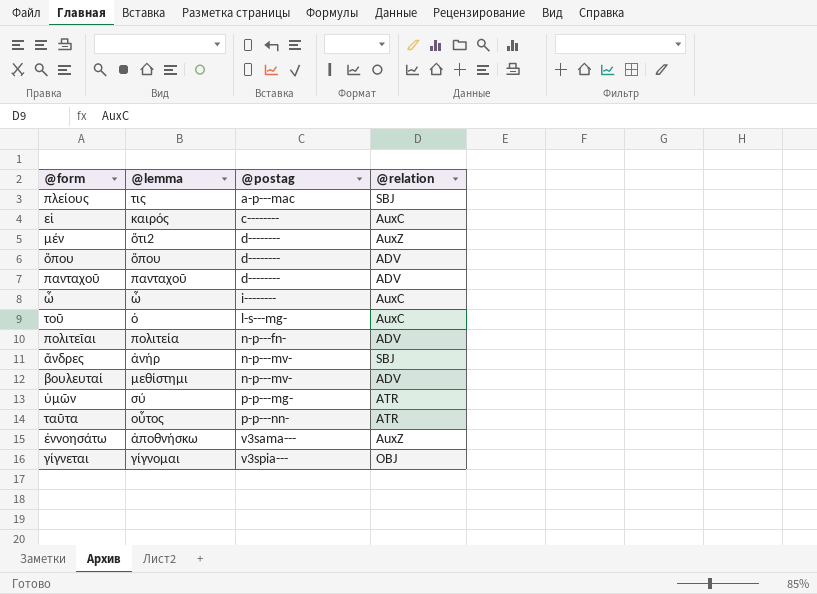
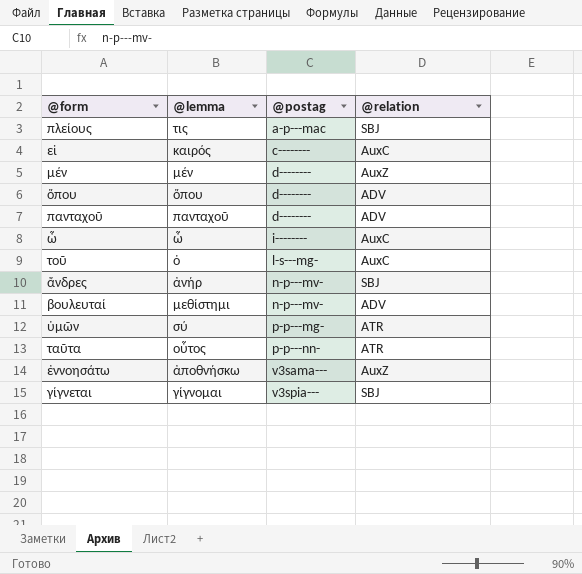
row πολιτεῖαι: πολιτεία | n-p---fn- | ADV -> none
μέν | @lemma: ὅτι2 -> μέν
γίγνεται | @relation: OBJ -> SBJ

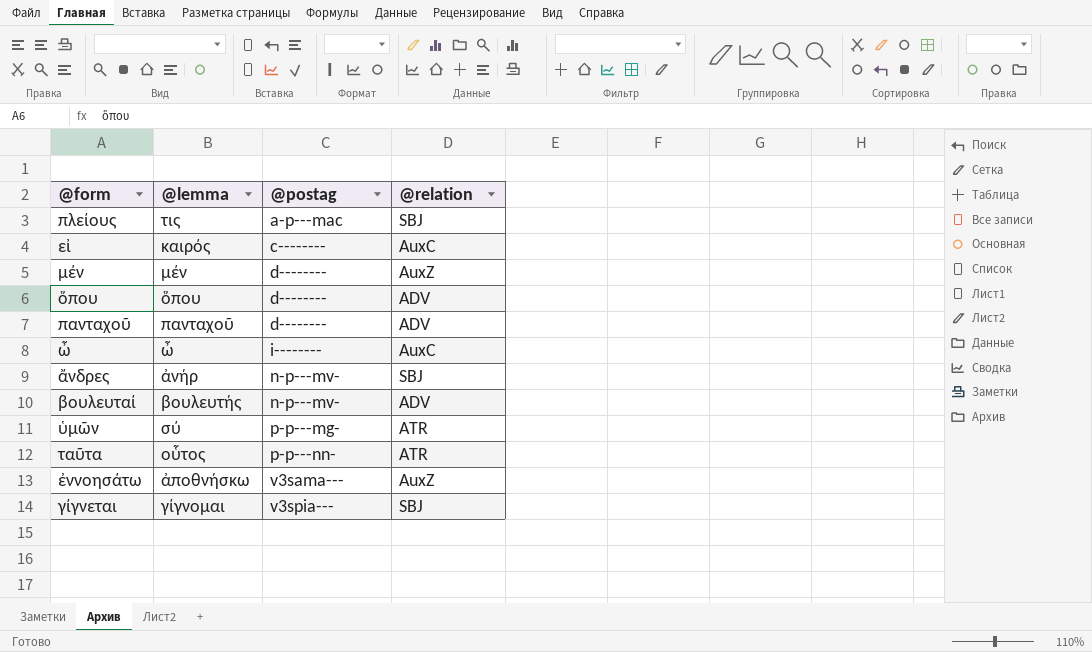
row τοῦ: ὁ | l-s---mg- | AuxC -> none
βουλευταί | @lemma: μεθίστημι -> βουλευτής

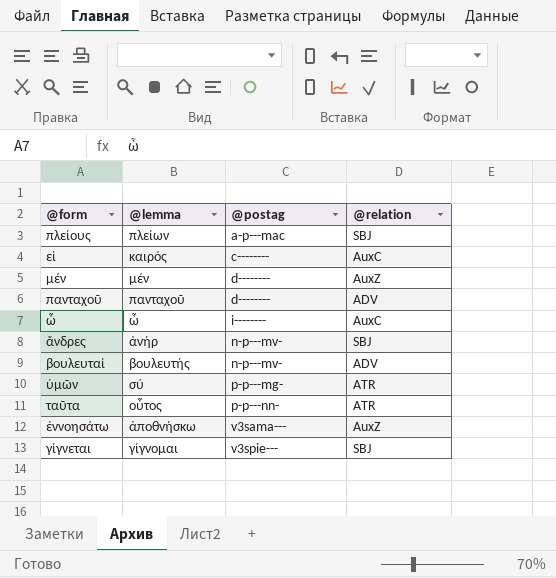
row ὅπου: ὅπου | d-------- | ADV -> none
πλείους | @lemma: τις -> πλείων
γίγνεται | @postag: v3spia--- -> v3spie---

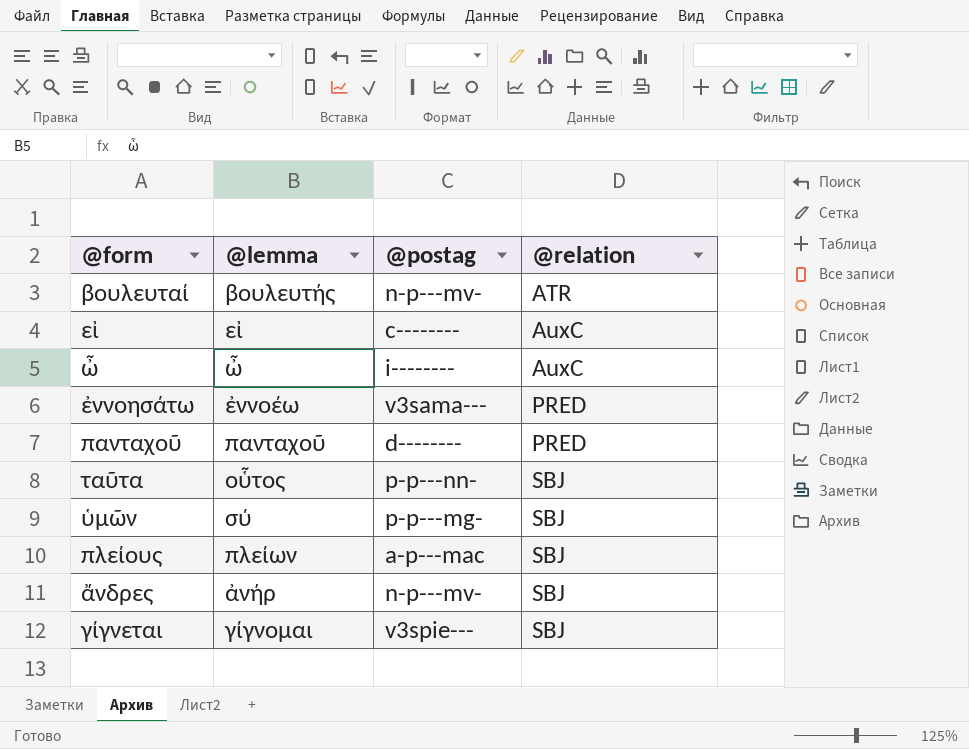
row order: @postag ascending -> @relation ascending
row μέν: μέν | d-------- | AuxZ -> none
βουλευταί | @relation: ADV -> ATR
εἰ | @lemma: καιρός -> εἰ
ἐννοησάτω | @lemma: ἀποθνήσκω -> ἐννοέω
ἐννοησάτω | @relation: AuxZ -> PRED
πανταχοῦ | @relation: ADV -> PRED
ταῦτα | @relation: ATR -> SBJ
ὑμῶν | @relation: ATR -> SBJ

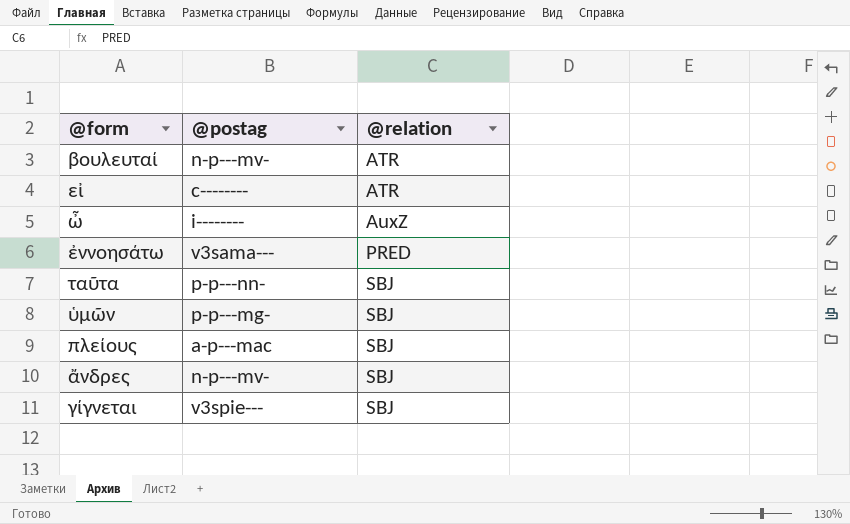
column @lemma | position: 2 -> none
row πανταχοῦ: πανταχοῦ | d-------- | PRED -> none
εἰ | @relation: AuxC -> ATR
ὦ | @relation: AuxC -> AuxZ

